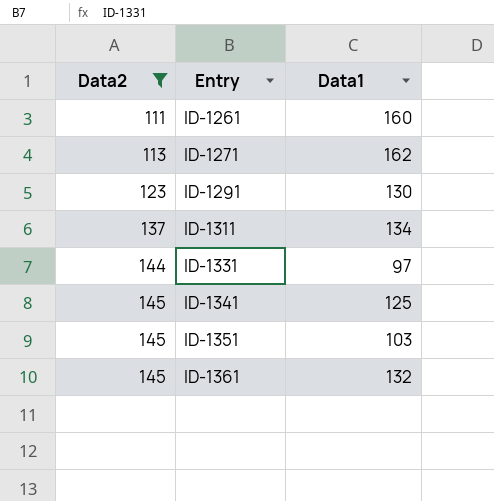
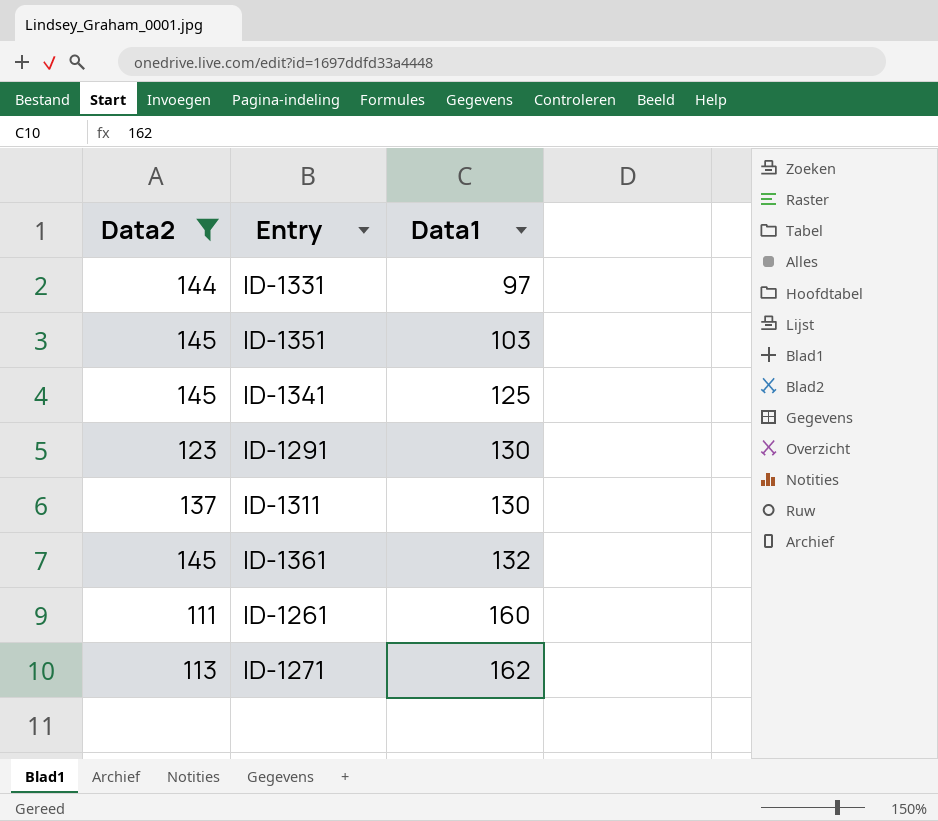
row order: Data2 ascending -> Data1 ascending
ID-1311 | Data1: 134 -> 130

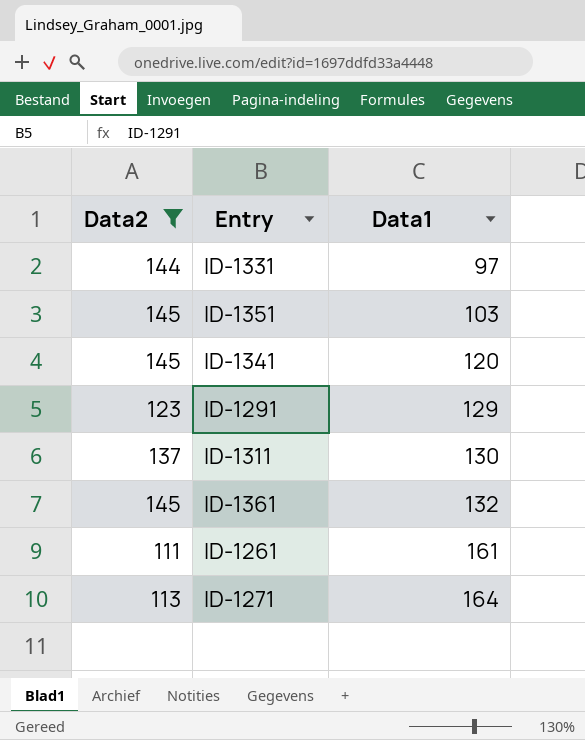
ID-1341 | Data1: 125 -> 120
ID-1291 | Data1: 130 -> 129
ID-1261 | Data1: 160 -> 161
ID-1271 | Data1: 162 -> 164

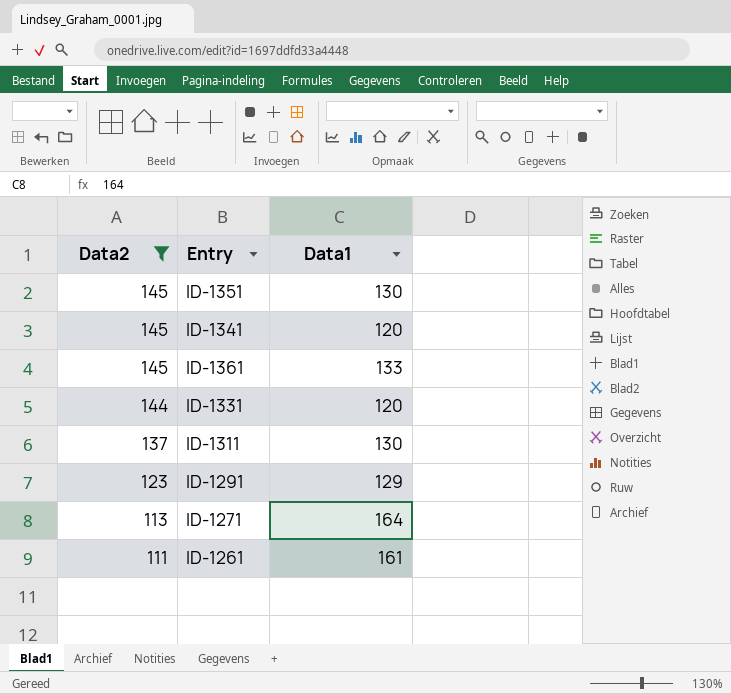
row order: Data1 ascending -> Data2 descending
ID-1351 | Data1: 103 -> 130
ID-1361 | Data1: 132 -> 133
ID-1331 | Data1: 97 -> 120

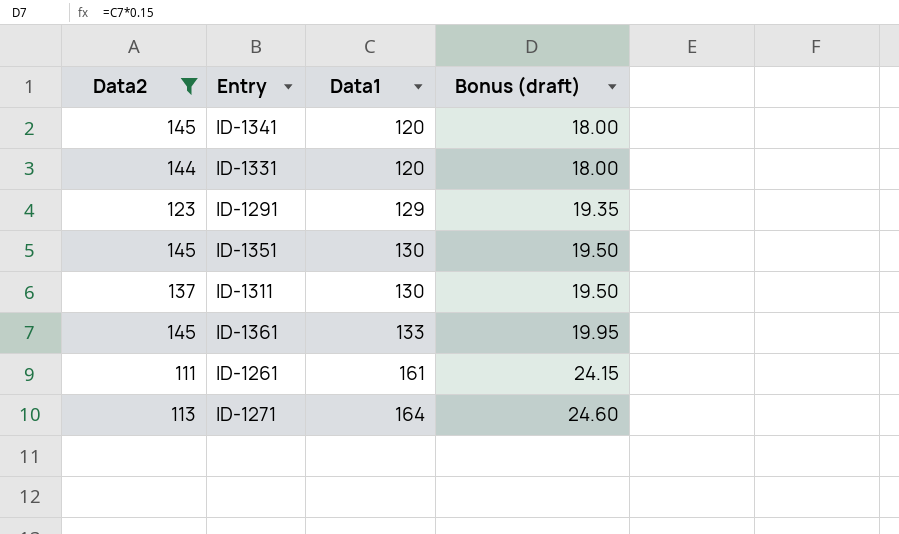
row order: Data2 descending -> Data1 ascending
column Bonus (draft) | formula: none -> [Data1] * 0.15

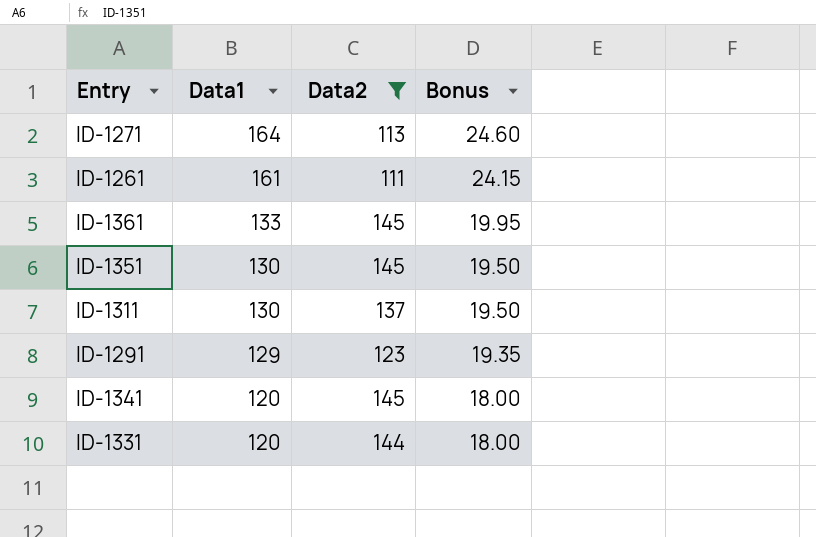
row order: Data1 ascending -> Data1 descending
column Data2 | position: 1 -> 3
column name: Bonus (draft) -> Bonus

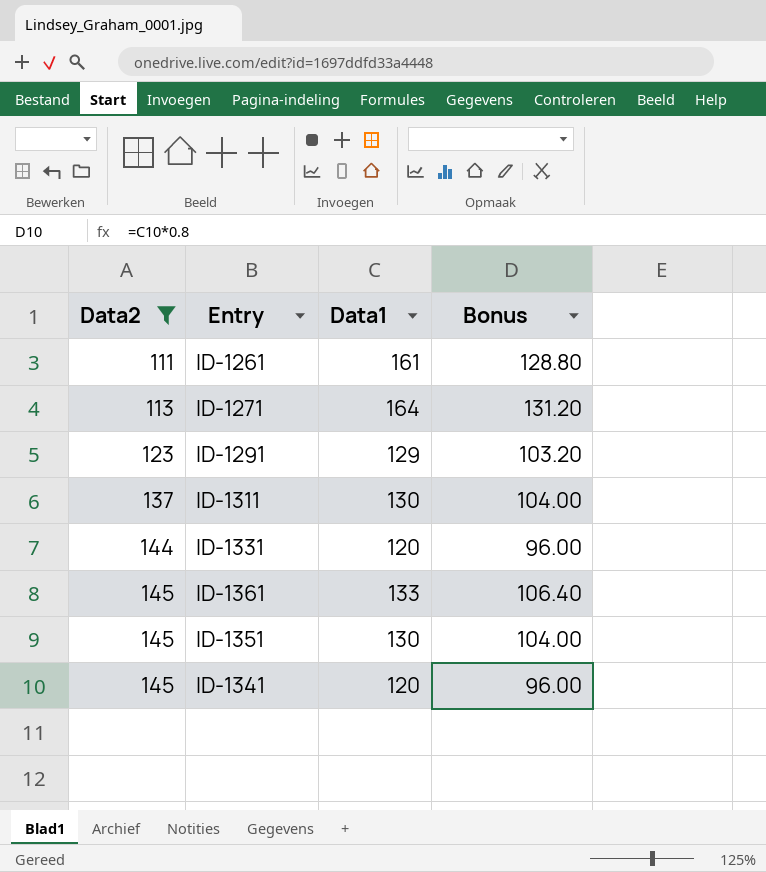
row order: Data1 descending -> Data2 ascending
column Data2 | position: 3 -> 1
column Bonus | formula: [Data1] * 0.15 -> [Data1] * 0.8

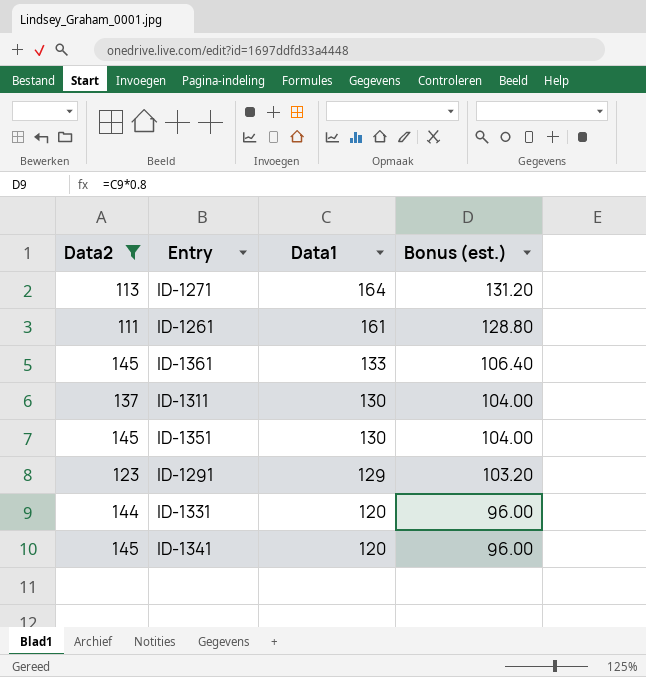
row order: Data2 ascending -> Data1 descending
column name: Bonus -> Bonus (est.)

